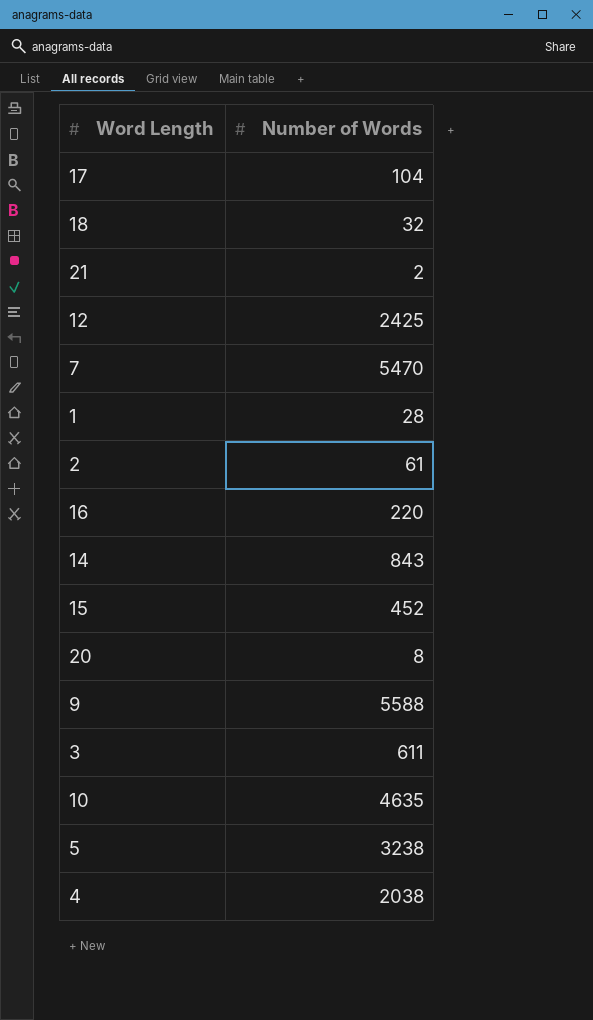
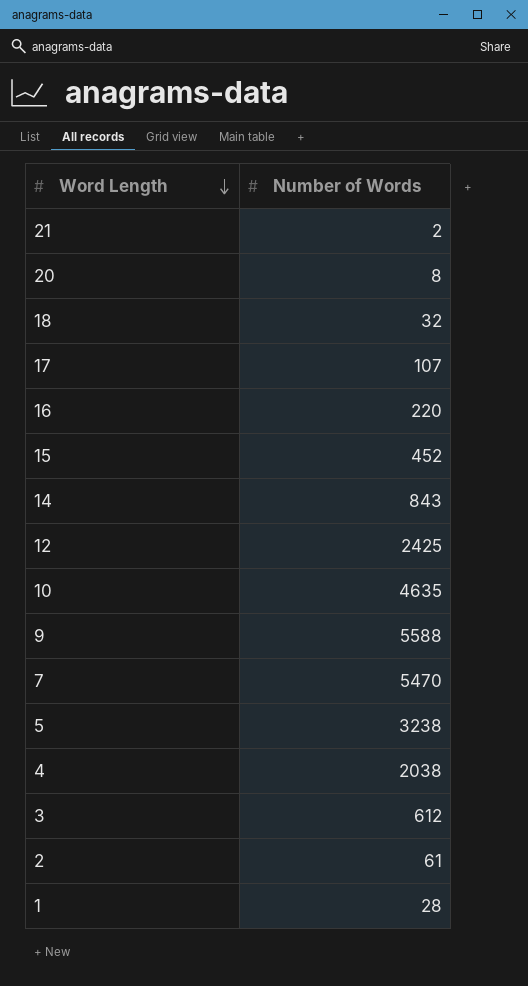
row order: none -> Word Length descending
17 | Number of Words: 104 -> 107
3 | Number of Words: 611 -> 612

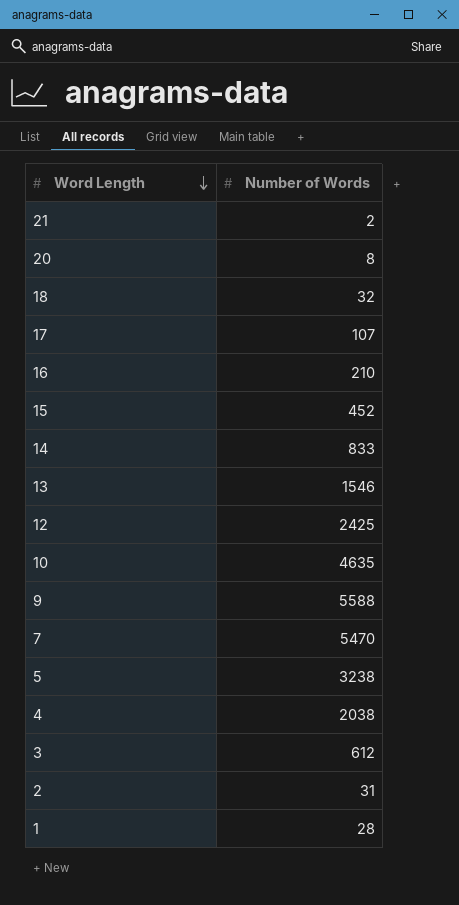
16 | Number of Words: 220 -> 210
14 | Number of Words: 843 -> 833
row 13: none -> 1546
2 | Number of Words: 61 -> 31

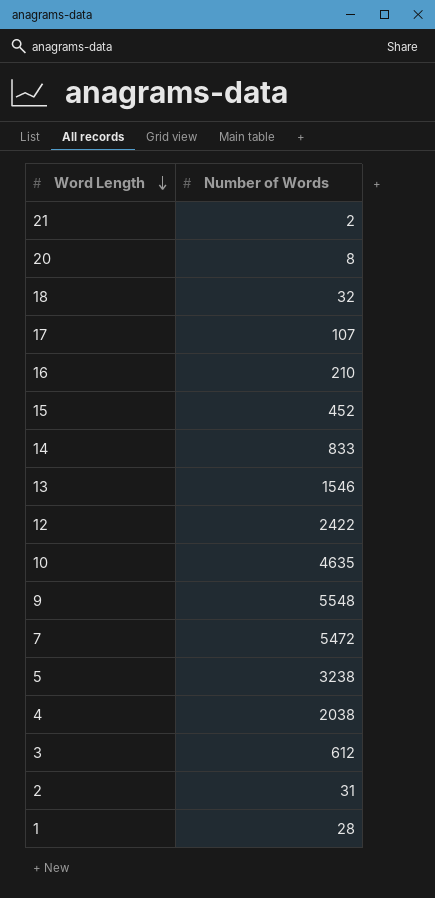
12 | Number of Words: 2425 -> 2422
9 | Number of Words: 5588 -> 5548
7 | Number of Words: 5470 -> 5472

